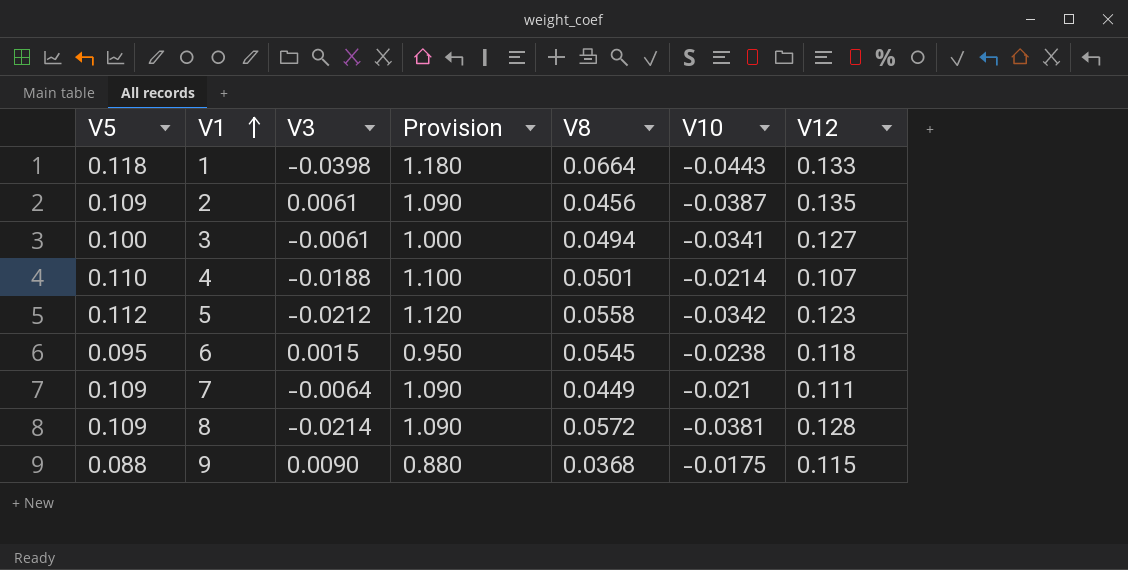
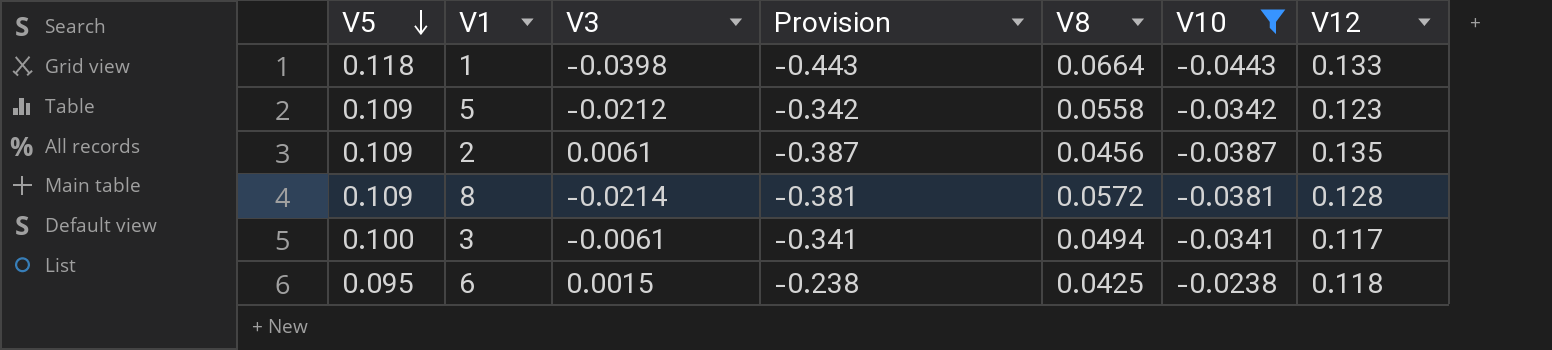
filter: none -> V10 <= -0.0238
row order: V1 ascending -> V5 descending
column Provision | formula: [V5] * 10 -> [V10] * 10
5 | V5: 0.112 -> 0.109
3 | V12: 0.127 -> 0.117
6 | V8: 0.0545 -> 0.0425

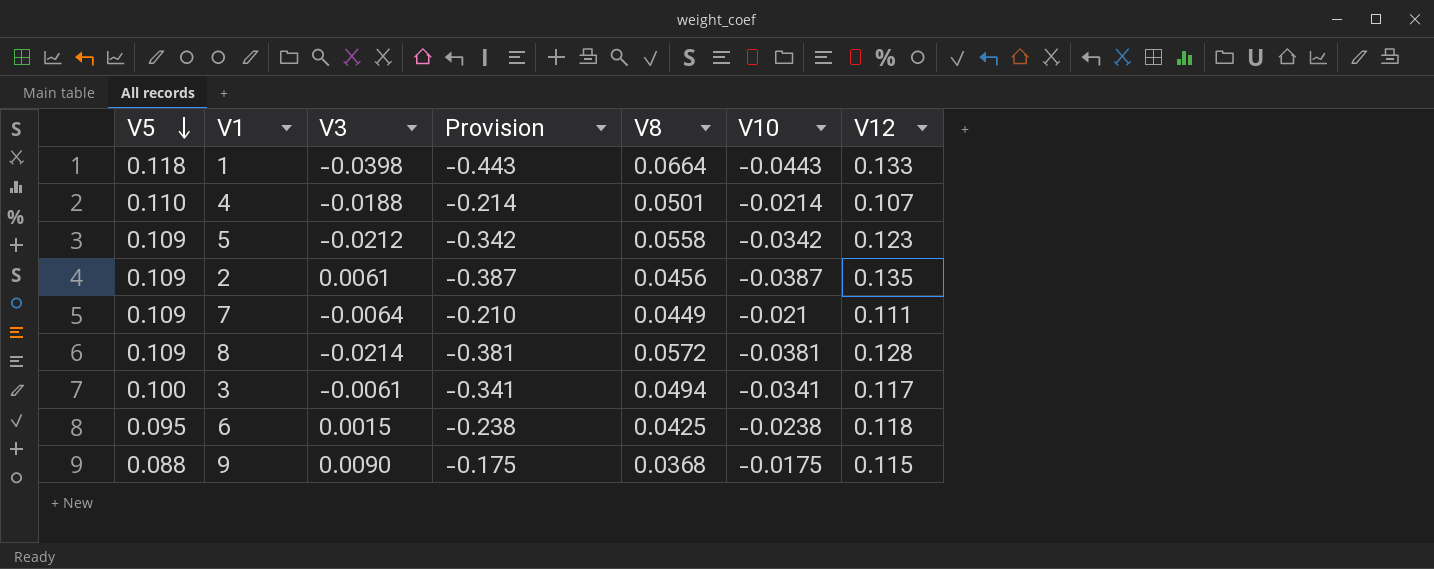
filter: V10 <= -0.0238 -> none

